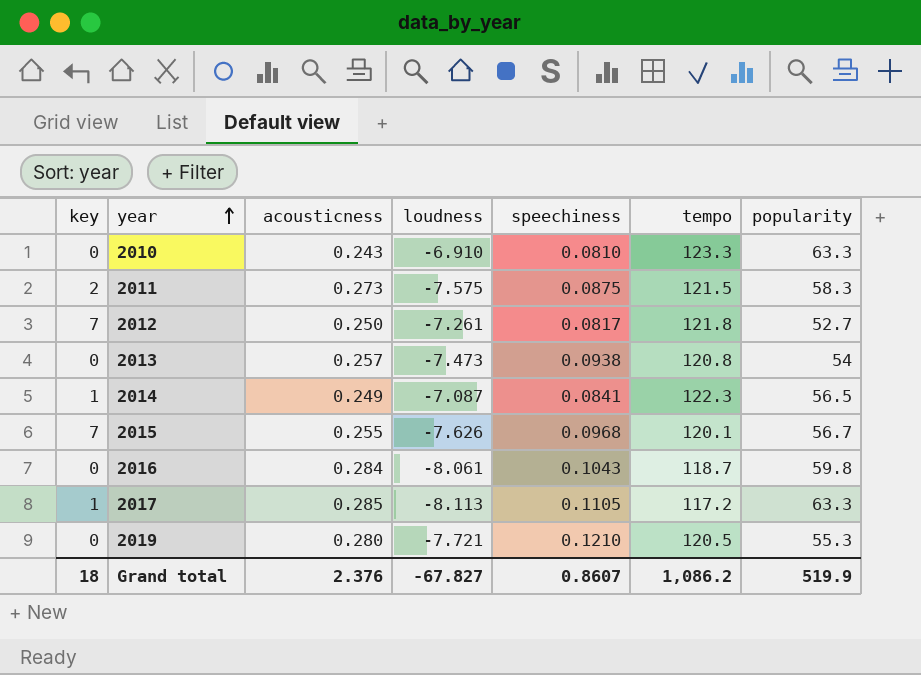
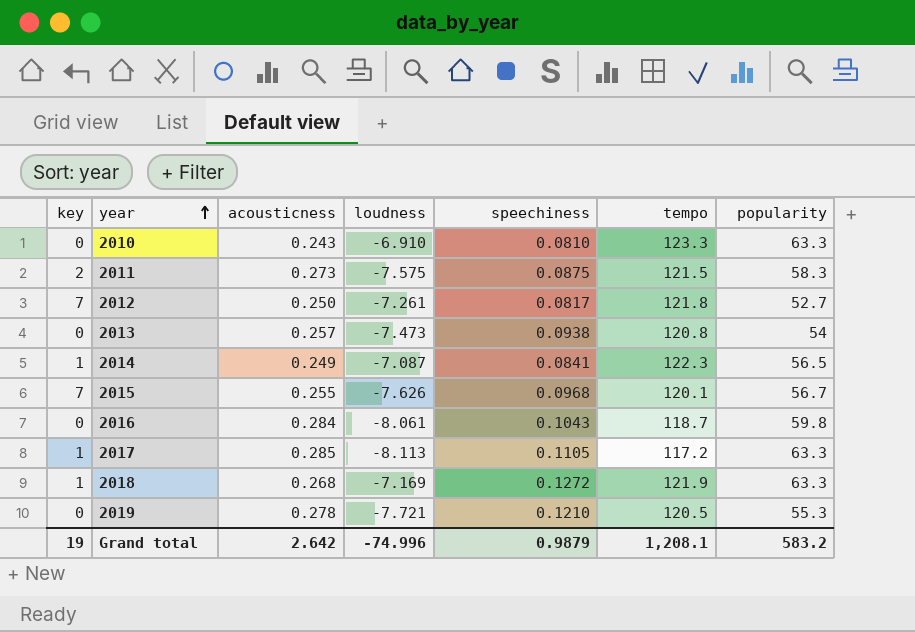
row 2018: none -> 1 | 0.268 | -7.169 | 0.1272 | 121.9 | 63.3
2019 | acousticness: 0.280 -> 0.278
Grand total | key: 18 -> 19
Grand total | acousticness: 2.376 -> 2.642
Grand total | loudness: -67.827 -> -74.996
Grand total | speechiness: 0.8607 -> 0.9879
Grand total | tempo: 1,086.2 -> 1,208.1
Grand total | popularity: 519.9 -> 583.2

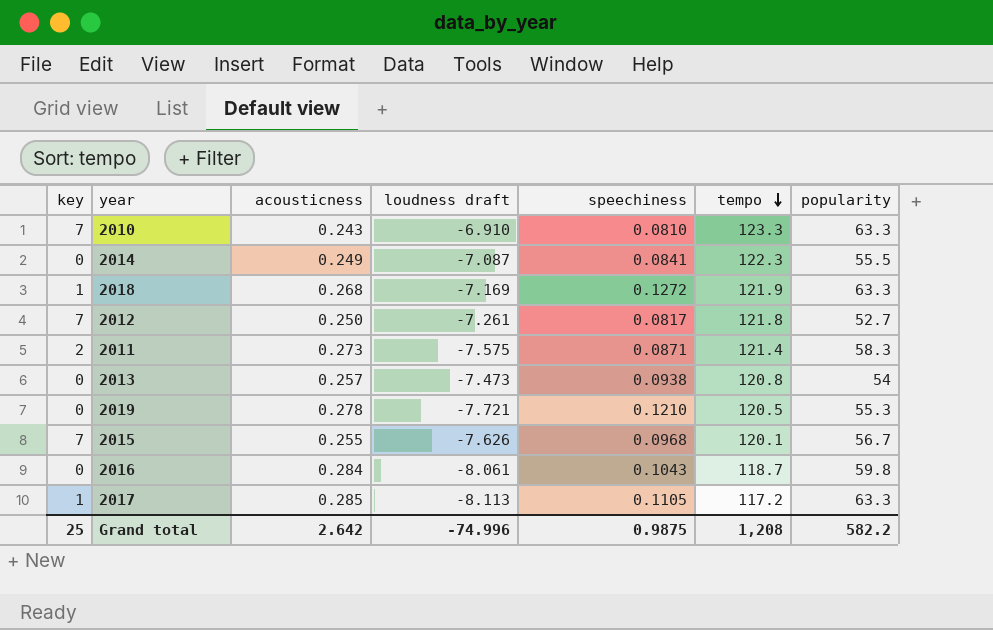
row order: year ascending -> tempo descending
column name: loudness -> loudness draft
2010 | key: 0 -> 7
2014 | key: 1 -> 0
2014 | popularity: 56.5 -> 55.5
2011 | speechiness: 0.0875 -> 0.0871
2011 | tempo: 121.5 -> 121.4
Grand total | key: 19 -> 25
Grand total | speechiness: 0.9879 -> 0.9875
Grand total | tempo: 1,208.1 -> 1,208
Grand total | popularity: 583.2 -> 582.2

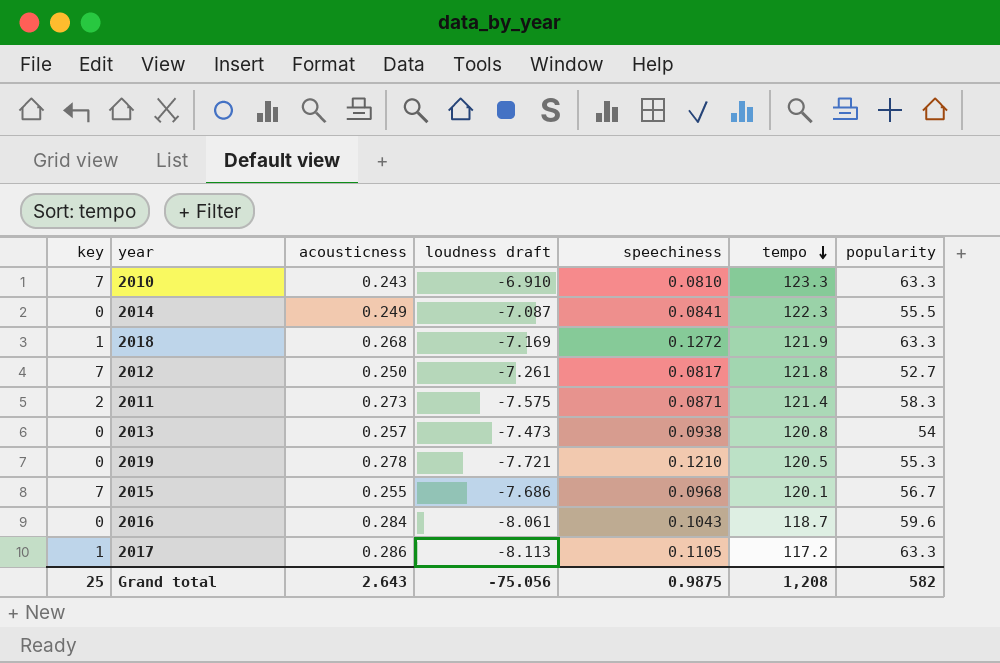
2015 | loudness draft: -7.626 -> -7.686
2016 | popularity: 59.8 -> 59.6
2017 | acousticness: 0.285 -> 0.286
Grand total | acousticness: 2.642 -> 2.643
Grand total | loudness draft: -74.996 -> -75.056
Grand total | popularity: 582.2 -> 582

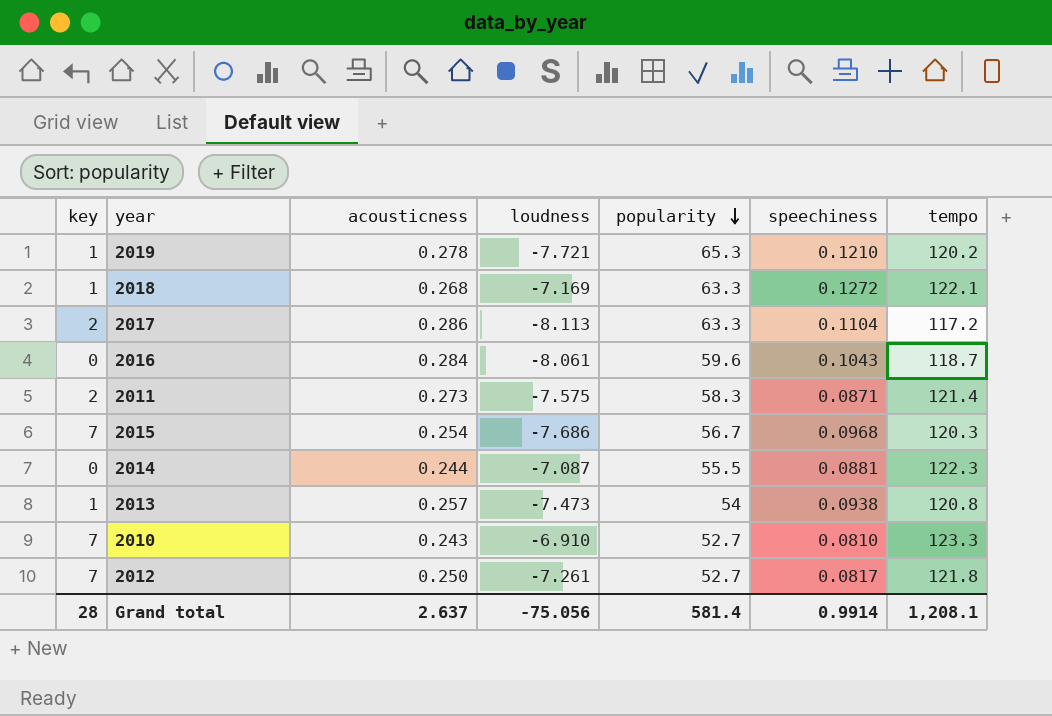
row order: tempo descending -> popularity descending
column name: loudness draft -> loudness
column popularity | position: 7 -> 5
2019 | key: 0 -> 1
2019 | popularity: 55.3 -> 65.3
2019 | tempo: 120.5 -> 120.2
2018 | tempo: 121.9 -> 122.1
2017 | key: 1 -> 2
2017 | speechiness: 0.1105 -> 0.1104
2015 | acousticness: 0.255 -> 0.254
2015 | tempo: 120.1 -> 120.3
2014 | acousticness: 0.249 -> 0.244
2014 | speechiness: 0.0841 -> 0.0881
2013 | key: 0 -> 1
2010 | popularity: 63.3 -> 52.7
Grand total | key: 25 -> 28
Grand total | acousticness: 2.643 -> 2.637
Grand total | popularity: 582 -> 581.4
Grand total | speechiness: 0.9875 -> 0.9914
Grand total | tempo: 1,208 -> 1,208.1

